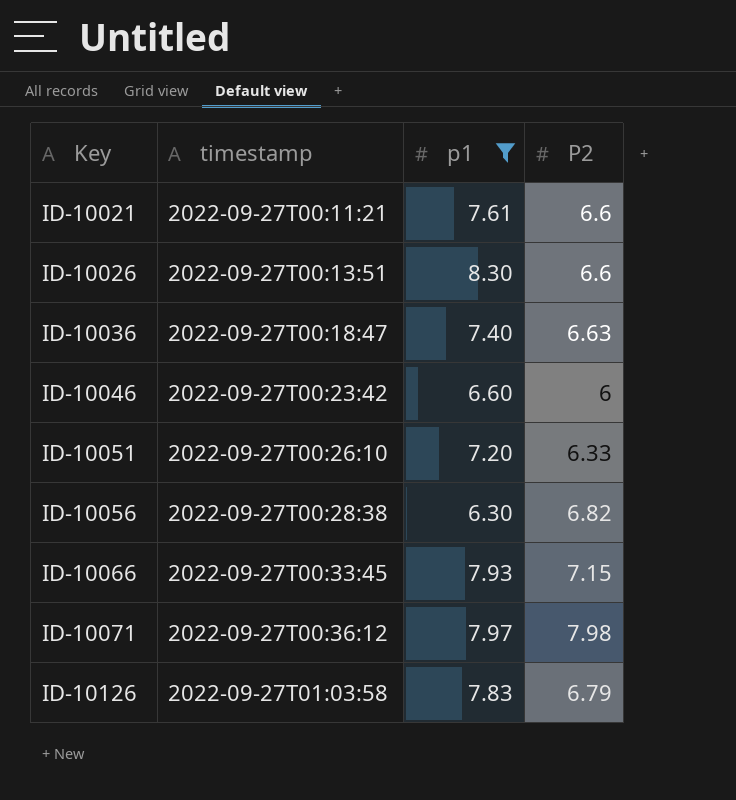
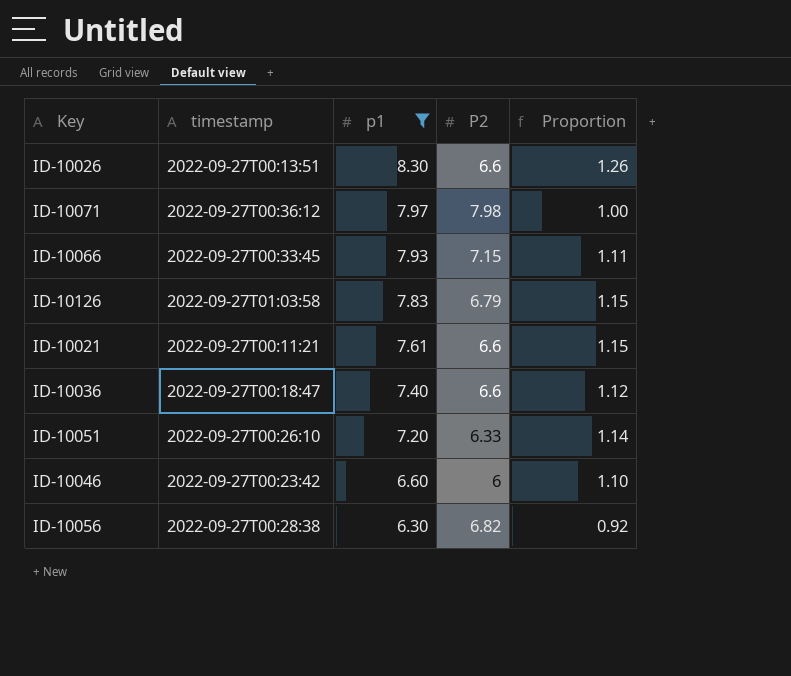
row order: Key ascending -> p1 descending
column Proportion | formula: none -> [p1] / [P2]
ID-10036 | P2: 6.63 -> 6.6

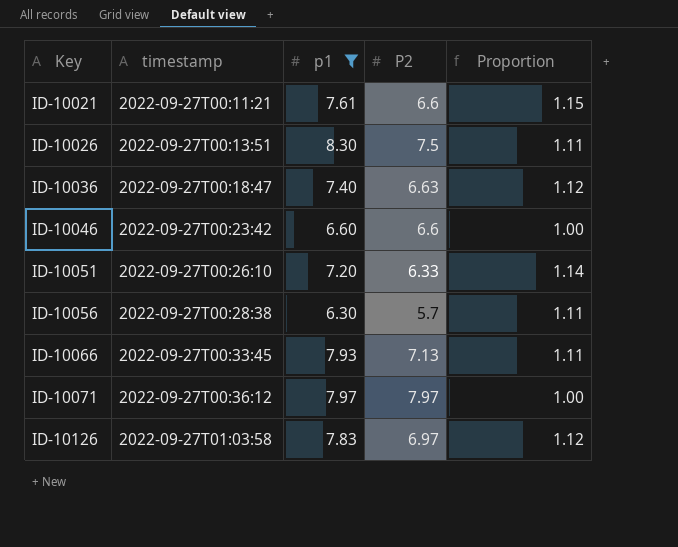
row order: p1 descending -> Key ascending
ID-10026 | P2: 6.6 -> 7.5
ID-10026 | Proportion: 1.26 -> 1.11
ID-10036 | P2: 6.6 -> 6.63
ID-10046 | P2: 6 -> 6.6
ID-10046 | Proportion: 1.10 -> 1.00
ID-10056 | P2: 6.82 -> 5.7
ID-10056 | Proportion: 0.92 -> 1.11
ID-10066 | P2: 7.15 -> 7.13
ID-10071 | P2: 7.98 -> 7.97
ID-10126 | P2: 6.79 -> 6.97
ID-10126 | Proportion: 1.15 -> 1.12

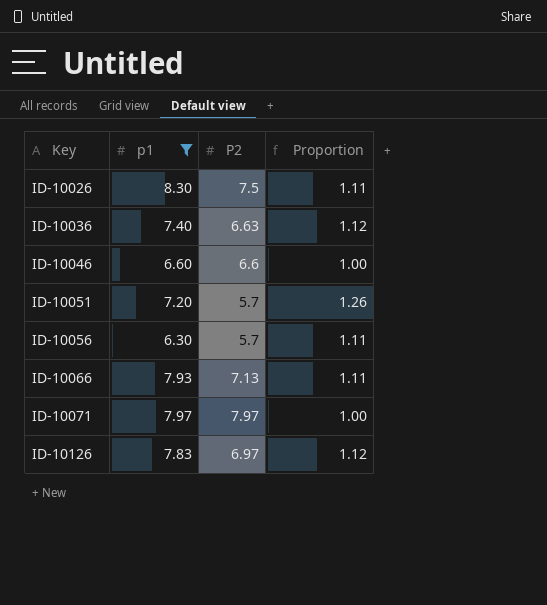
column timestamp | position: 2 -> none
row ID-10021: 2022-09-27T00:11:21 | 7.61 | 6.6 | 1.15 -> none
ID-10051 | P2: 6.33 -> 5.7
ID-10051 | Proportion: 1.14 -> 1.26

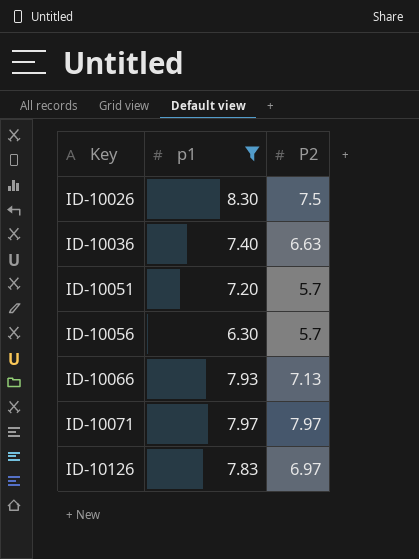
column Proportion | formula: [p1] / [P2] -> none
row ID-10046: 6.60 | 6.6 | 1.00 -> none

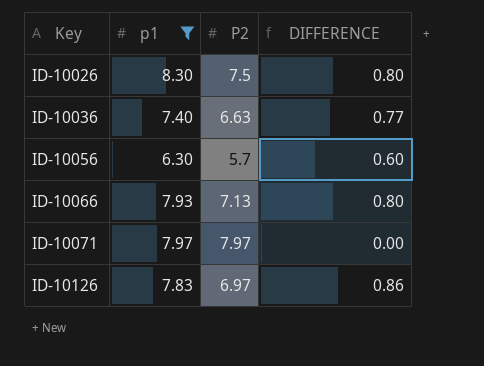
column DIFFERENCE | formula: none -> [p1] - [P2]
row ID-10051: 7.20 | 5.7 -> none

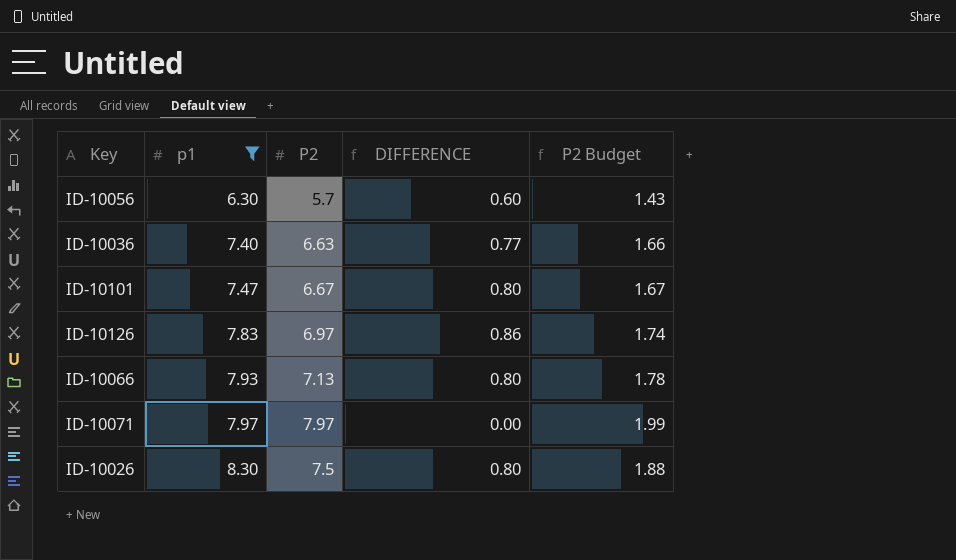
row order: Key ascending -> p1 ascending
column P2 Budget | formula: none -> [P2] * 0.25
row ID-10101: none -> 7.47 | 6.67 | 0.80 | 1.67

